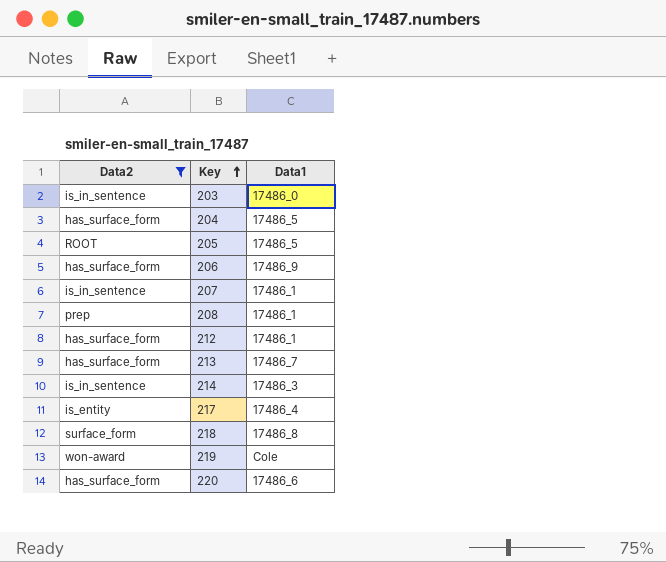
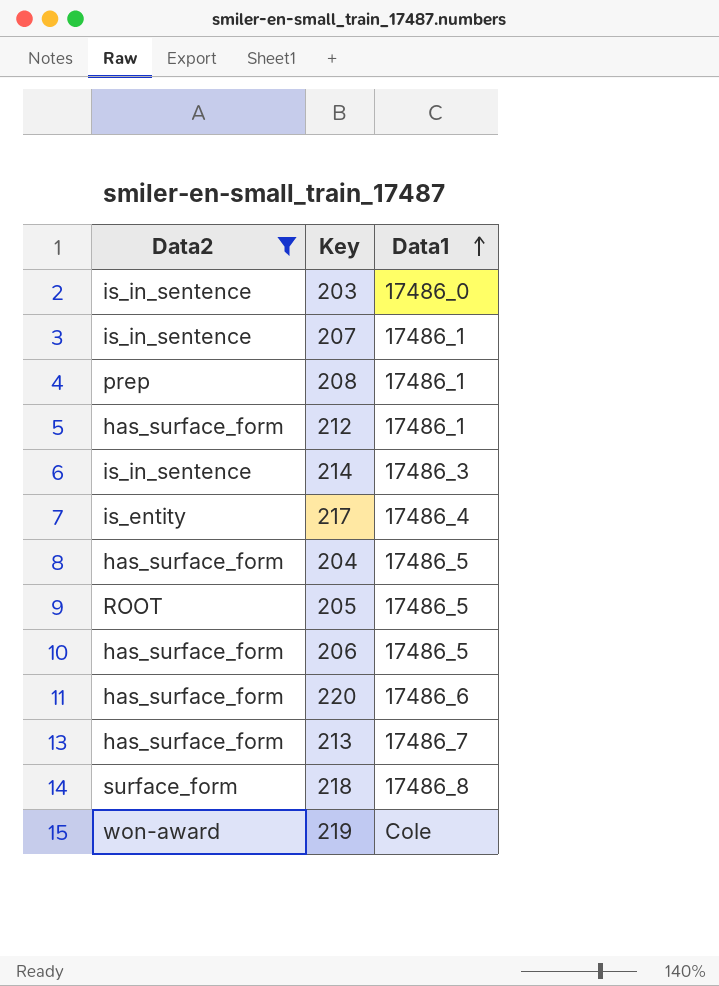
row order: Key ascending -> Data1 ascending
206 | Data1: 17486_9 -> 17486_5

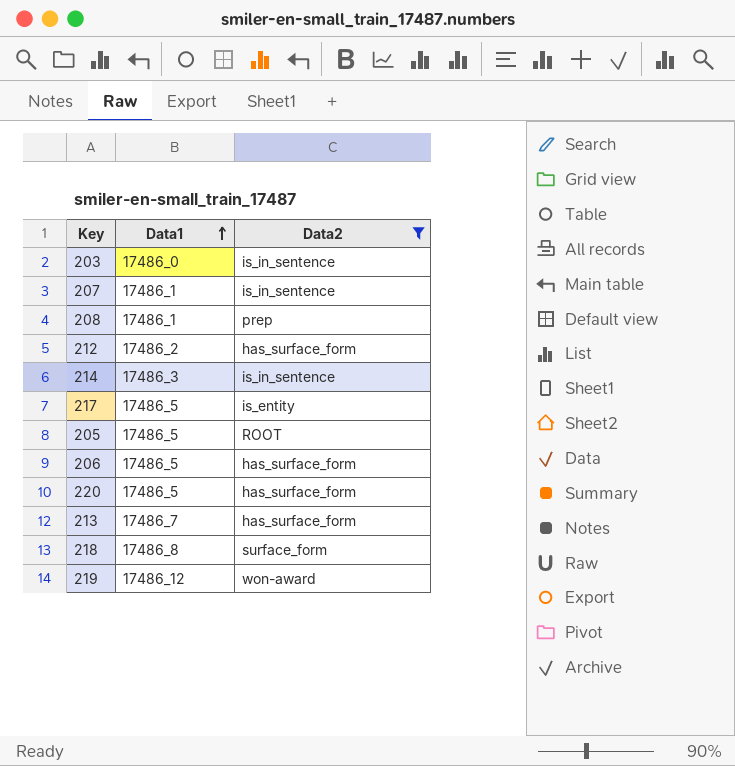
column Data2 | position: 1 -> 3
row 204: has_surface_form | 17486_5 -> none
212 | Data1: 17486_1 -> 17486_2
217 | Data1: 17486_4 -> 17486_5
220 | Data1: 17486_6 -> 17486_5
219 | Data1: Cole -> 17486_12

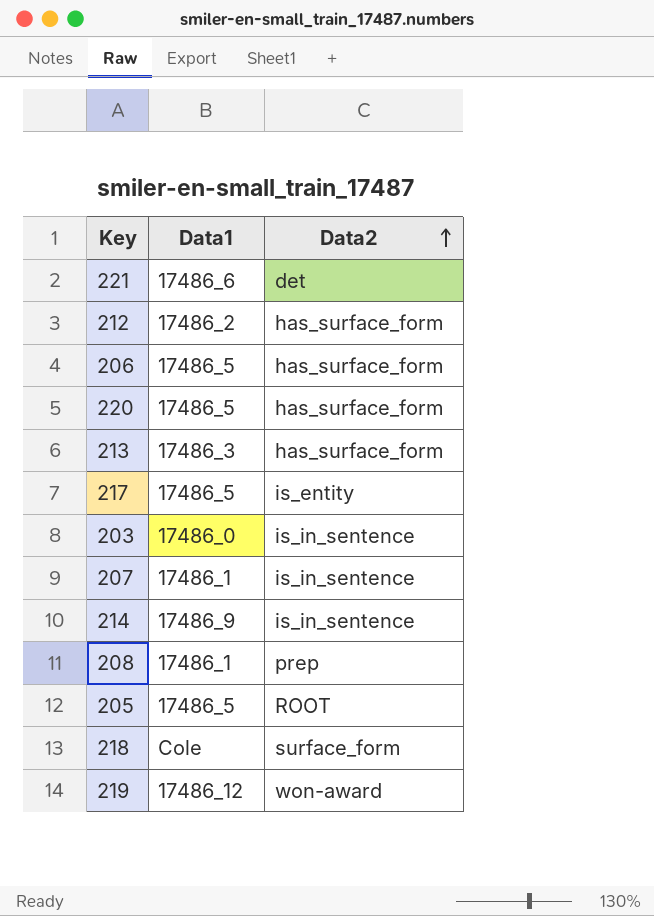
filter: Data2 != det -> none
row order: Data1 ascending -> Data2 ascending
213 | Data1: 17486_7 -> 17486_3
214 | Data1: 17486_3 -> 17486_9
218 | Data1: 17486_8 -> Cole

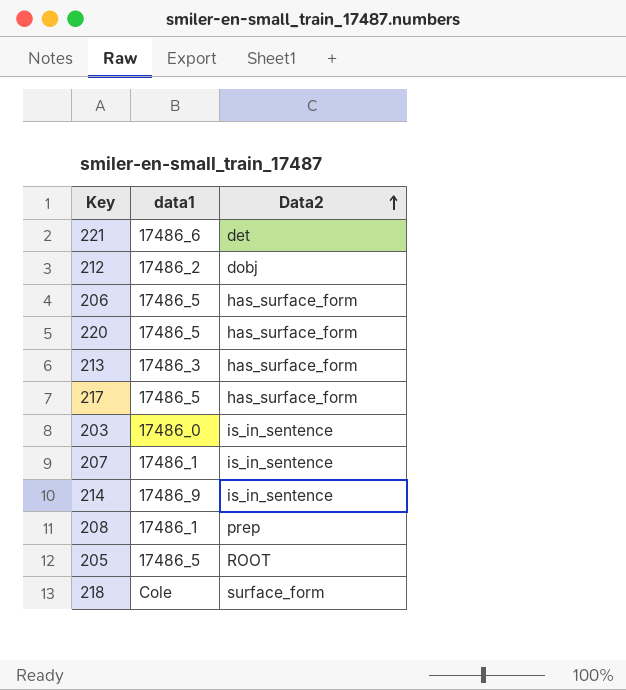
column name: Data1 -> data1
row 219: 17486_12 | won-award -> none
212 | Data2: has_surface_form -> dobj
217 | Data2: is_entity -> has_surface_form

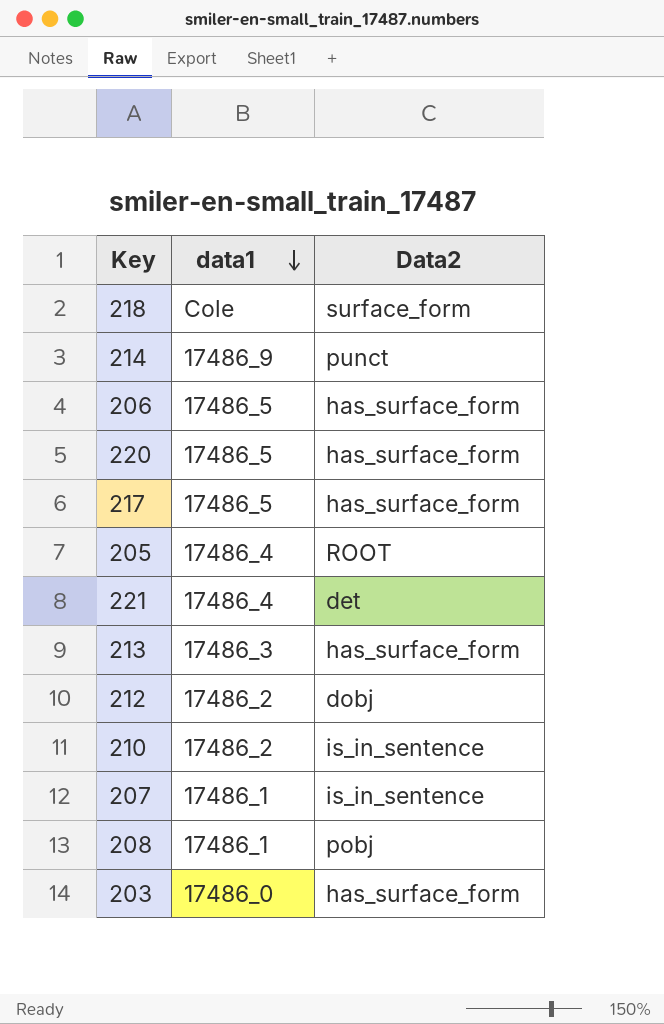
row order: Data2 ascending -> data1 descending
214 | Data2: is_in_sentence -> punct
205 | data1: 17486_5 -> 17486_4
221 | data1: 17486_6 -> 17486_4
row 210: none -> 17486_2 | is_in_sentence
208 | Data2: prep -> pobj
203 | Data2: is_in_sentence -> has_surface_form

